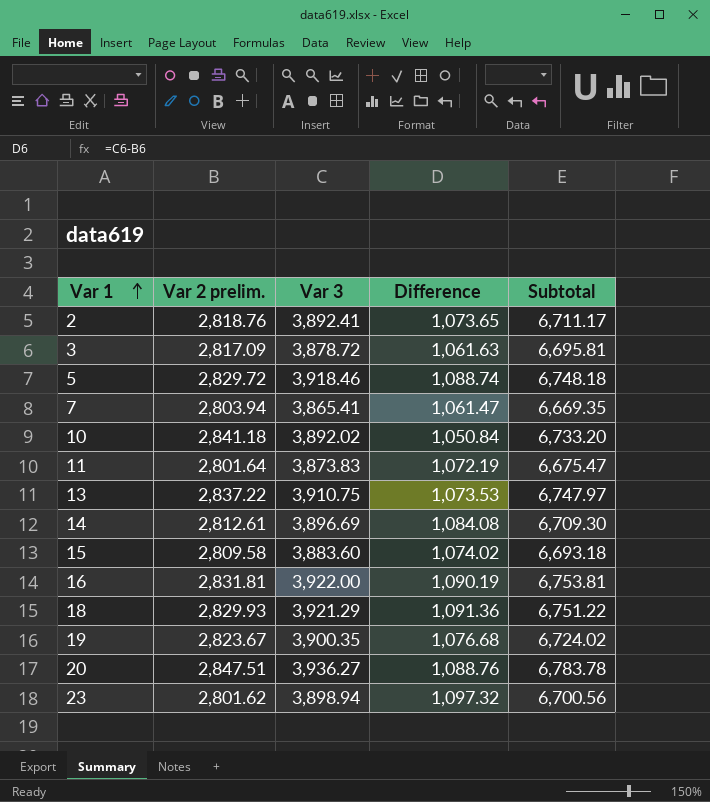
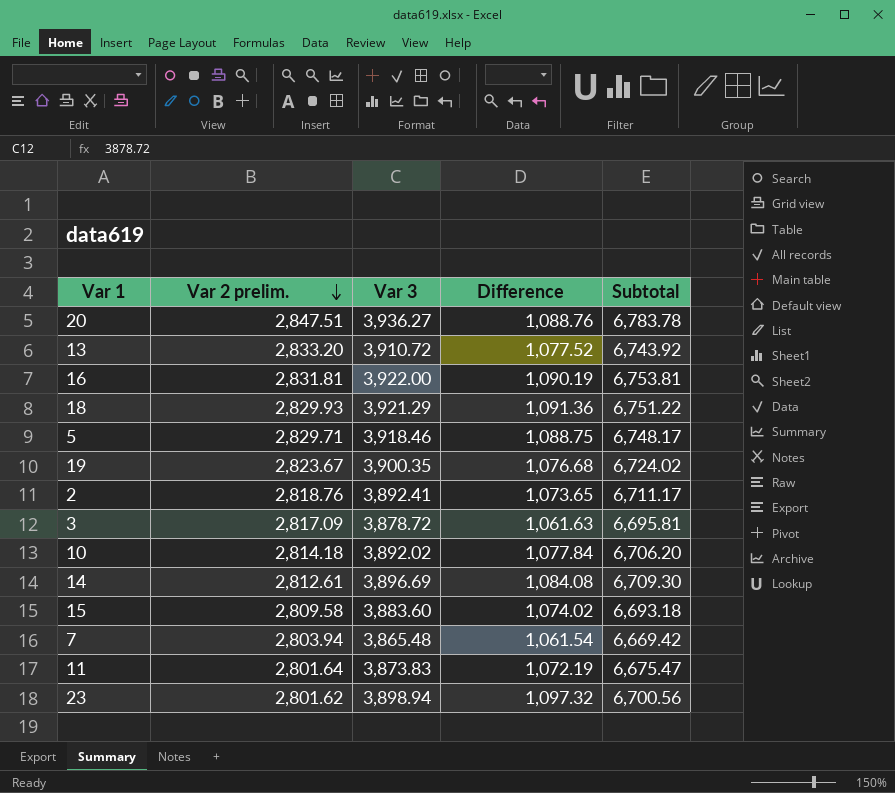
row order: Var 1 ascending -> Var 2 prelim. descending
13 | Var 2 prelim.: 2,837.22 -> 2,833.20
13 | Var 3: 3,910.75 -> 3,910.72
13 | Difference: 1,073.53 -> 1,077.52
13 | Subtotal: 6,747.97 -> 6,743.92
5 | Var 2 prelim.: 2,829.72 -> 2,829.71
5 | Difference: 1,088.74 -> 1,088.75
5 | Subtotal: 6,748.18 -> 6,748.17
10 | Var 2 prelim.: 2,841.18 -> 2,814.18
10 | Difference: 1,050.84 -> 1,077.84
10 | Subtotal: 6,733.20 -> 6,706.20
7 | Var 3: 3,865.41 -> 3,865.48
7 | Difference: 1,061.47 -> 1,061.54
7 | Subtotal: 6,669.35 -> 6,669.42

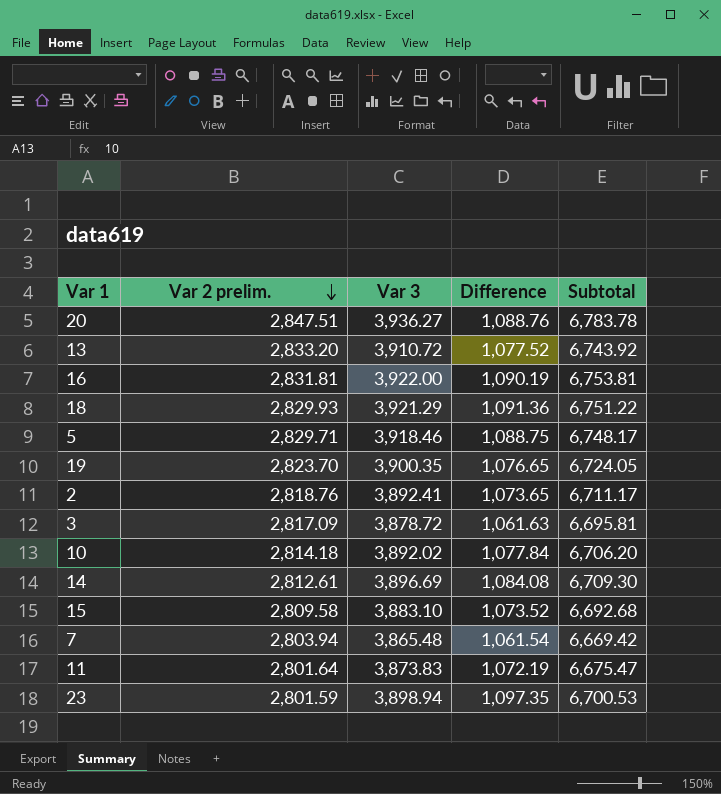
19 | Var 2 prelim.: 2,823.67 -> 2,823.70
19 | Difference: 1,076.68 -> 1,076.65
19 | Subtotal: 6,724.02 -> 6,724.05
15 | Var 3: 3,883.60 -> 3,883.10
15 | Difference: 1,074.02 -> 1,073.52
15 | Subtotal: 6,693.18 -> 6,692.68
23 | Var 2 prelim.: 2,801.62 -> 2,801.59
23 | Difference: 1,097.32 -> 1,097.35
23 | Subtotal: 6,700.56 -> 6,700.53

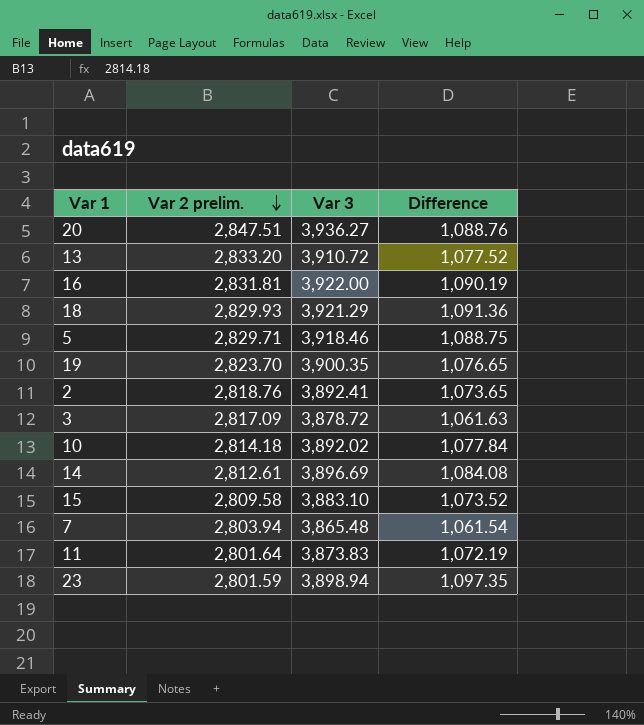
column Subtotal | formula: [Var 2 prelim.] + [Var 3] -> none

